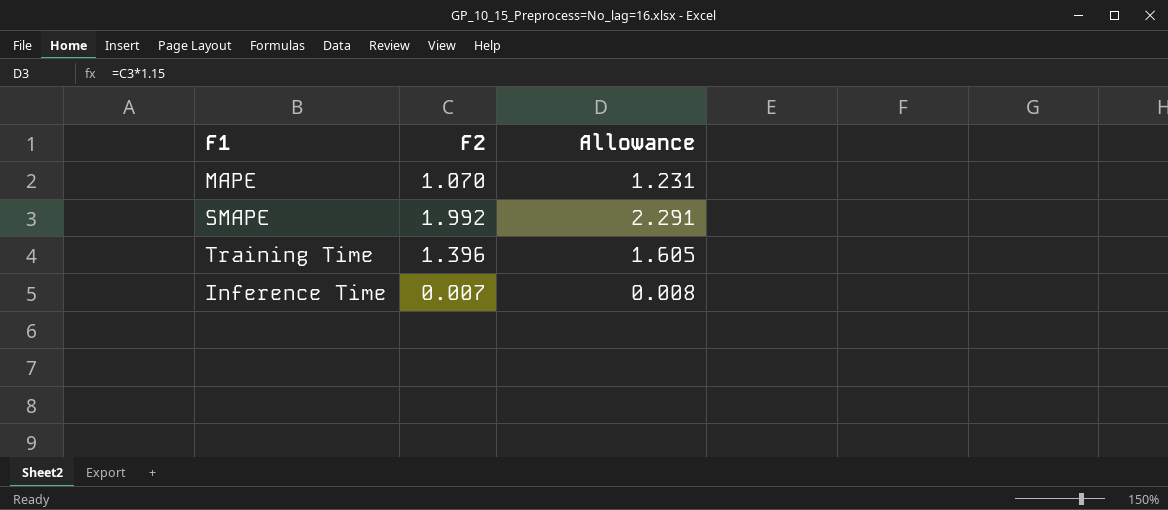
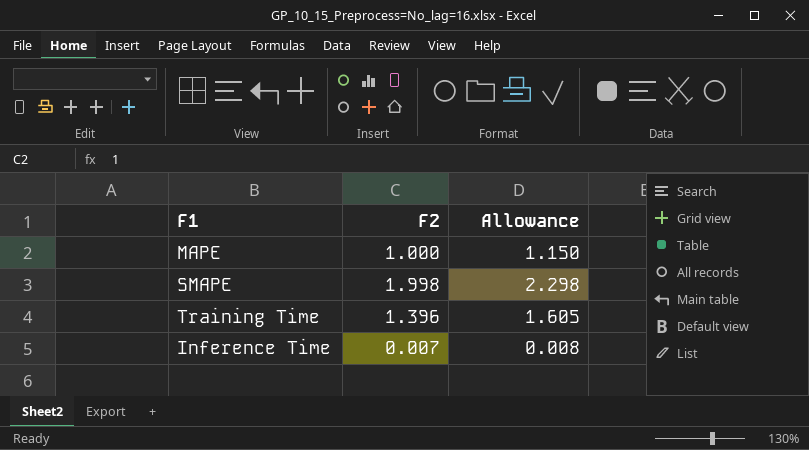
MAPE | F2: 1.070 -> 1.000
MAPE | Allowance: 1.231 -> 1.150
SMAPE | F2: 1.992 -> 1.998
SMAPE | Allowance: 2.291 -> 2.298

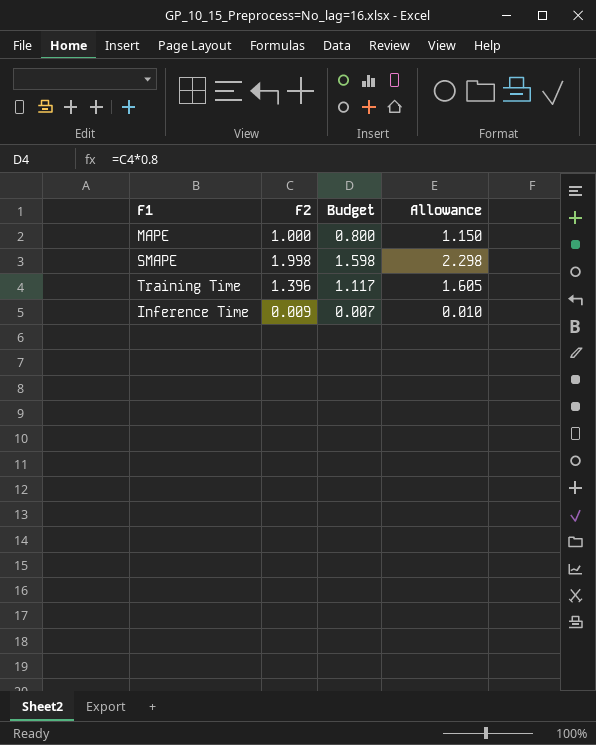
column Budget | formula: none -> [F2] * 0.8
Inference Time | F2: 0.007 -> 0.009
Inference Time | Allowance: 0.008 -> 0.010

